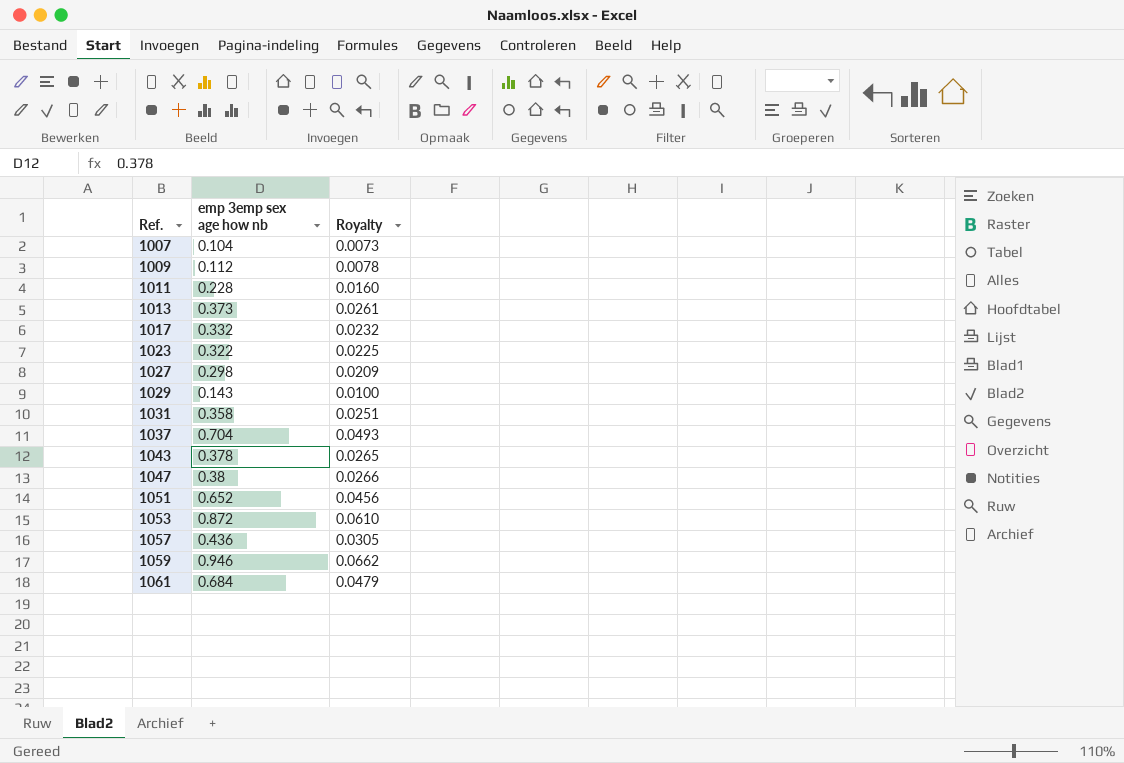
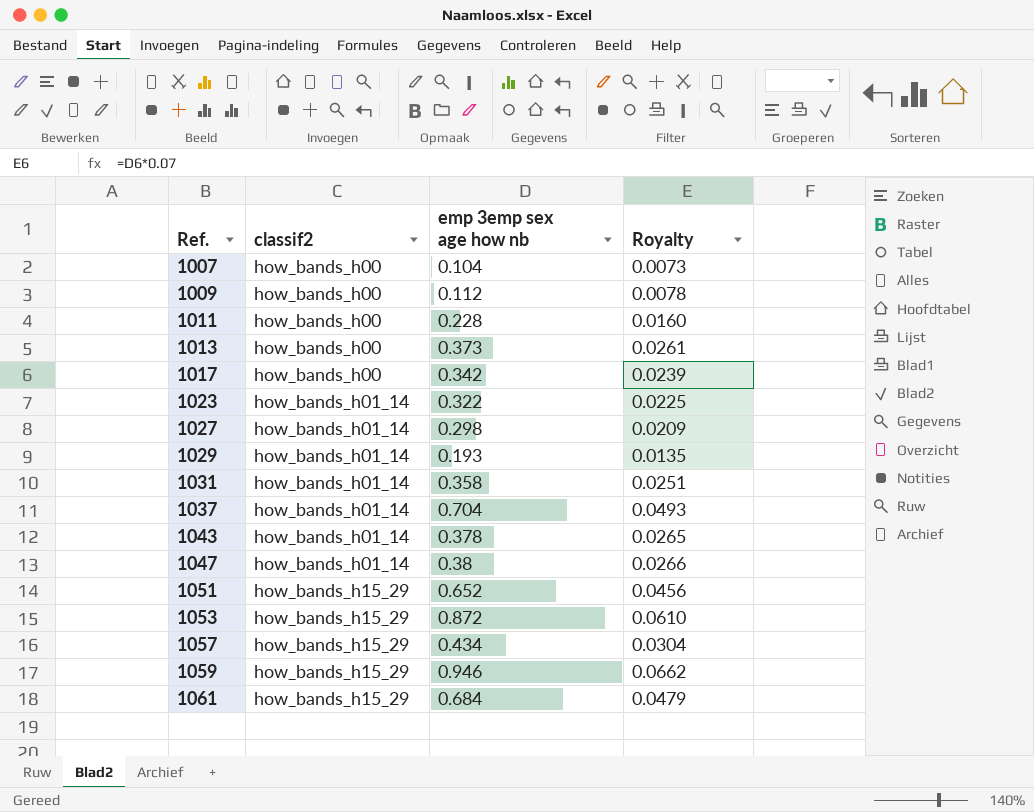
column classif2 | position: none -> 2
1017 | emp 3emp sex age how nb: 0.332 -> 0.342
1017 | Royalty: 0.0232 -> 0.0239
1029 | emp 3emp sex age how nb: 0.143 -> 0.193
1029 | Royalty: 0.0100 -> 0.0135
1057 | emp 3emp sex age how nb: 0.436 -> 0.434
1057 | Royalty: 0.0305 -> 0.0304

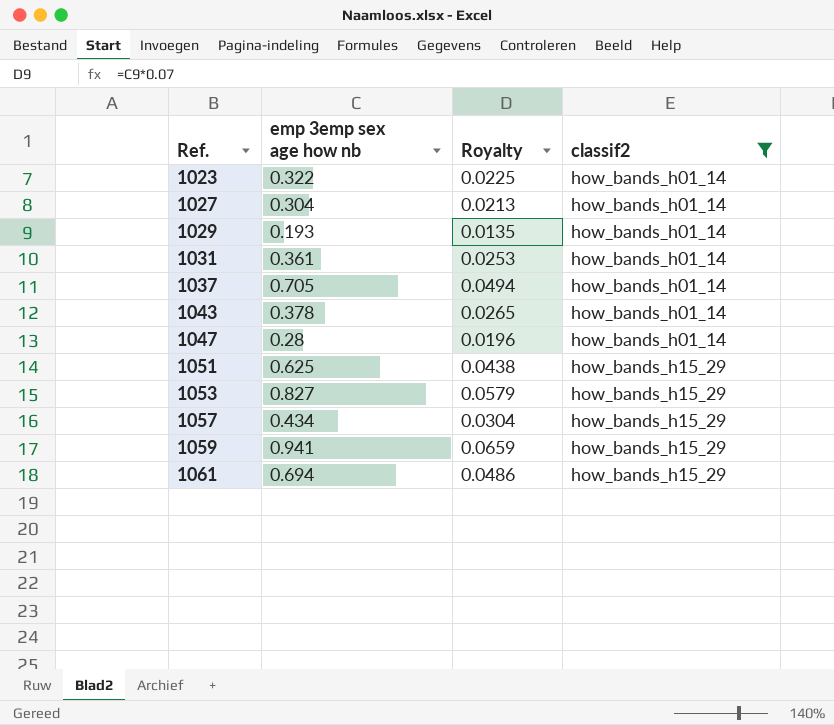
filter: none -> classif2 != how_bands_h00
column classif2 | position: 2 -> 4
1027 | emp 3emp sex age how nb: 0.298 -> 0.304
1027 | Royalty: 0.0209 -> 0.0213
1031 | emp 3emp sex age how nb: 0.358 -> 0.361
1031 | Royalty: 0.0251 -> 0.0253
1037 | emp 3emp sex age how nb: 0.704 -> 0.705
1037 | Royalty: 0.0493 -> 0.0494
1047 | emp 3emp sex age how nb: 0.38 -> 0.28
1047 | Royalty: 0.0266 -> 0.0196
1051 | emp 3emp sex age how nb: 0.652 -> 0.625
1051 | Royalty: 0.0456 -> 0.0438
1053 | emp 3emp sex age how nb: 0.872 -> 0.827
1053 | Royalty: 0.0610 -> 0.0579
1059 | emp 3emp sex age how nb: 0.946 -> 0.941
1059 | Royalty: 0.0662 -> 0.0659
1061 | emp 3emp sex age how nb: 0.684 -> 0.694
1061 | Royalty: 0.0479 -> 0.0486

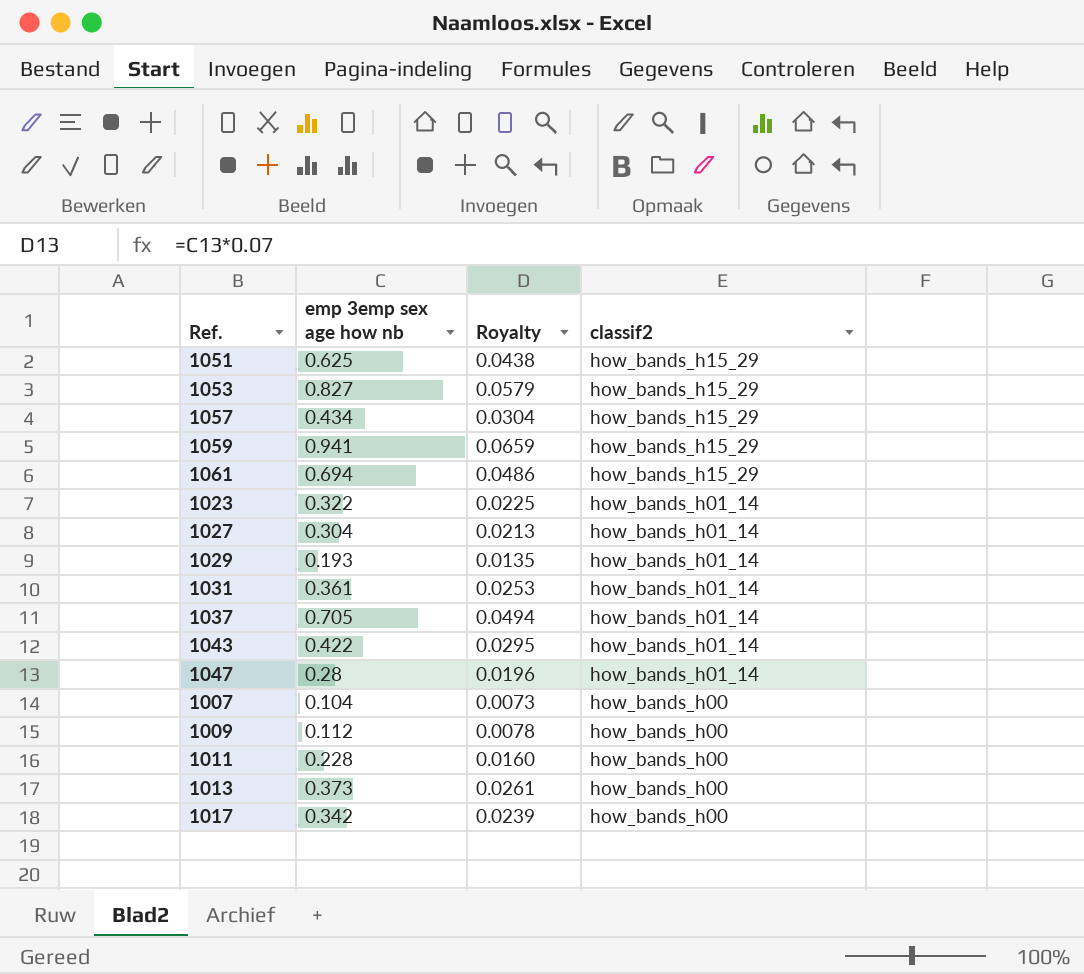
filter: classif2 != how_bands_h00 -> none
row order: Ref. ascending -> classif2 descending
1043 | emp 3emp sex age how nb: 0.378 -> 0.422
1043 | Royalty: 0.0265 -> 0.0295

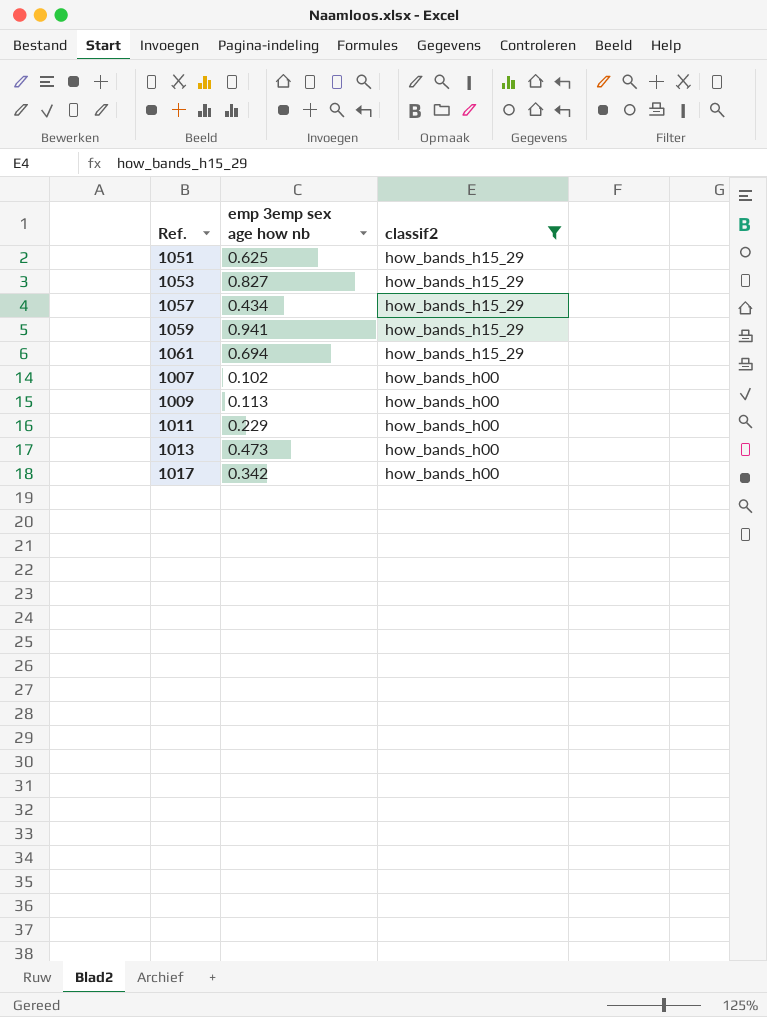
filter: none -> classif2 != how_bands_h01_14
column Royalty | formula: [emp 3emp sex age how nb] * 0.07 -> none
1007 | emp 3emp sex age how nb: 0.104 -> 0.102
1009 | emp 3emp sex age how nb: 0.112 -> 0.113
1011 | emp 3emp sex age how nb: 0.228 -> 0.229
1013 | emp 3emp sex age how nb: 0.373 -> 0.473

